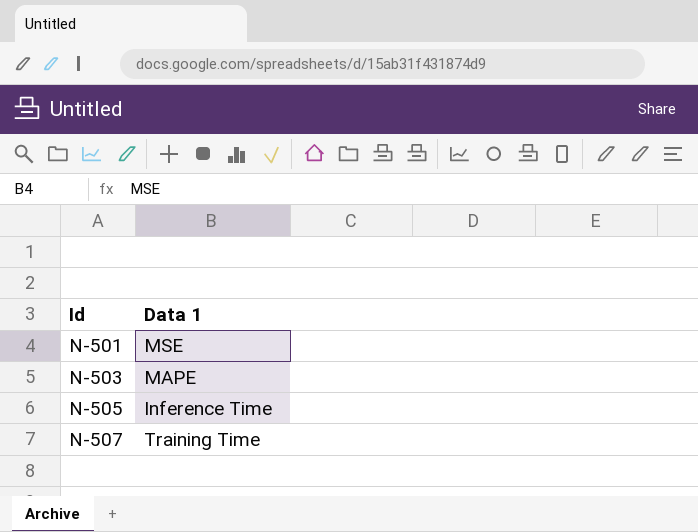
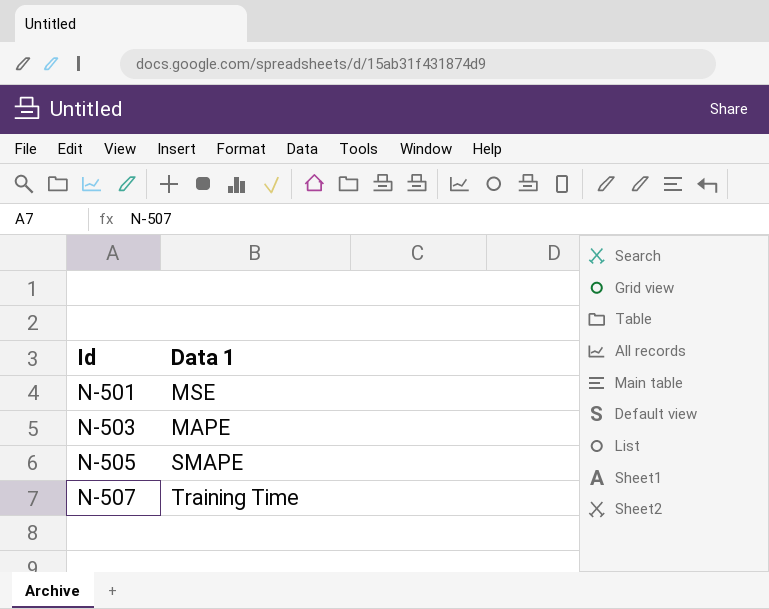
N-505 | Data 1: Inference Time -> SMAPE

